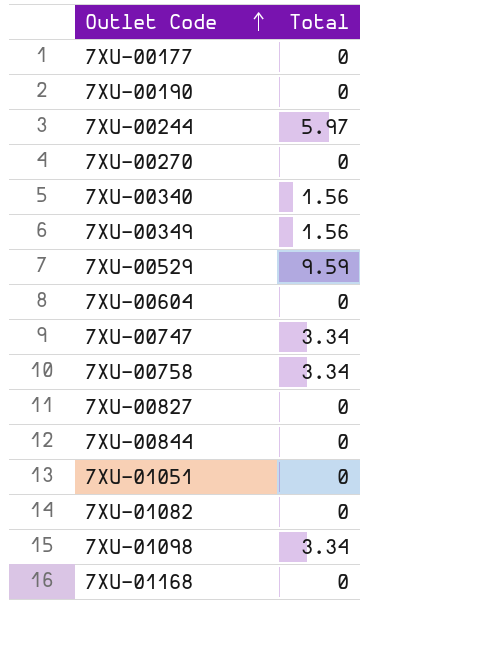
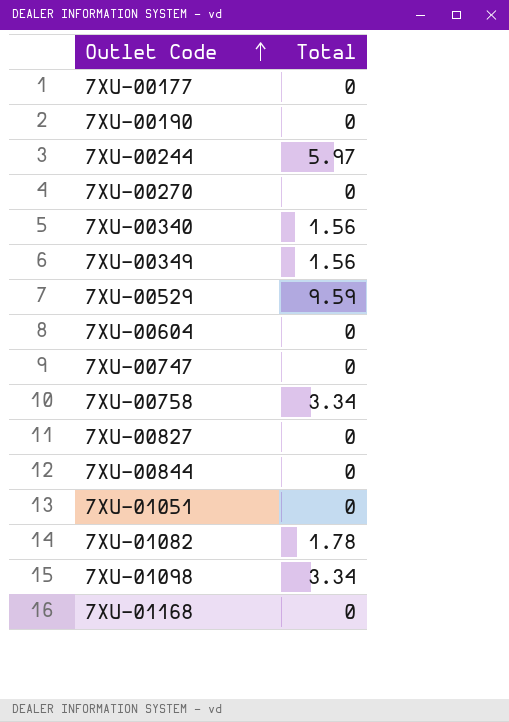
7XU-00747 | Total: 3.34 -> 0
7XU-01082 | Total: 0 -> 1.78

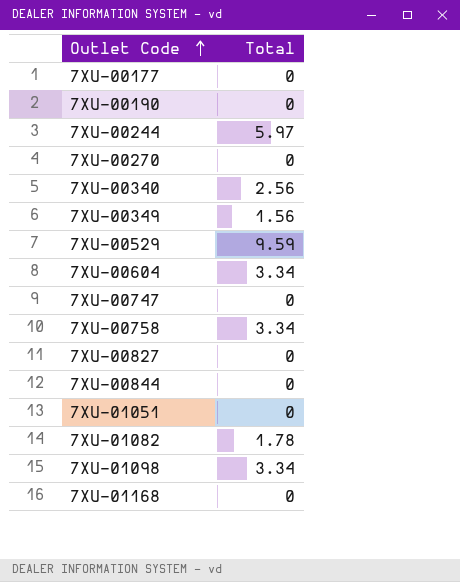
7XU-00340 | Total: 1.56 -> 2.56
7XU-00604 | Total: 0 -> 3.34

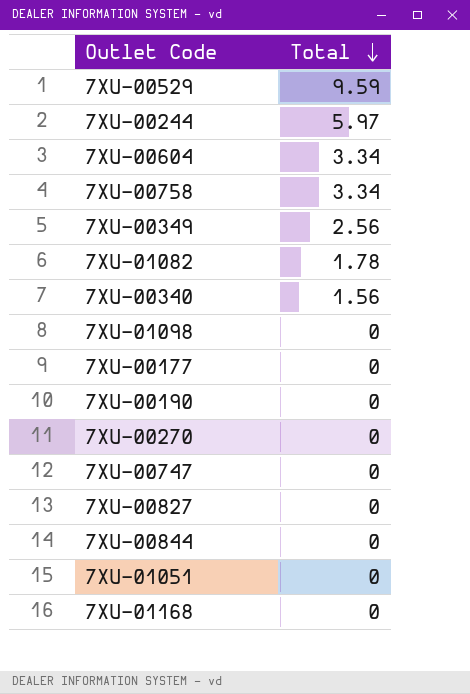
row order: Outlet Code ascending -> Total descending
7XU-00349 | Total: 1.56 -> 2.56
7XU-00340 | Total: 2.56 -> 1.56
7XU-01098 | Total: 3.34 -> 0

